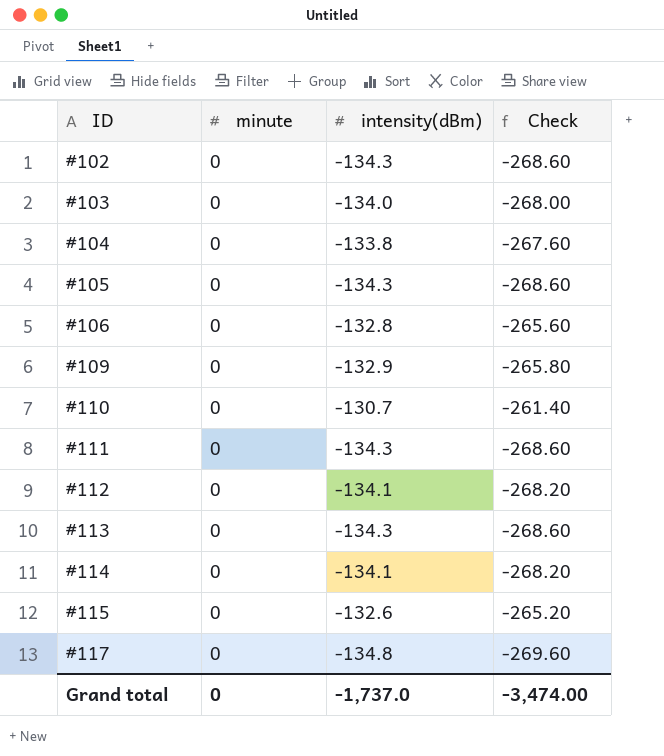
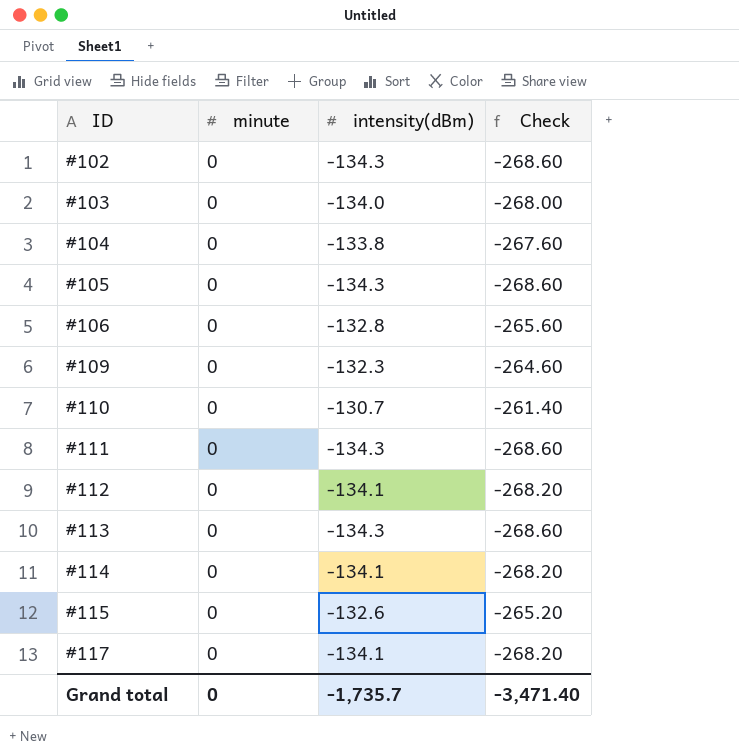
#109 | intensity(dBm): -132.9 -> -132.3
#109 | Check: -265.80 -> -264.60
#117 | intensity(dBm): -134.8 -> -134.1
#117 | Check: -269.60 -> -268.20
Grand total | intensity(dBm): -1,737.0 -> -1,735.7
Grand total | Check: -3,474.00 -> -3,471.40

